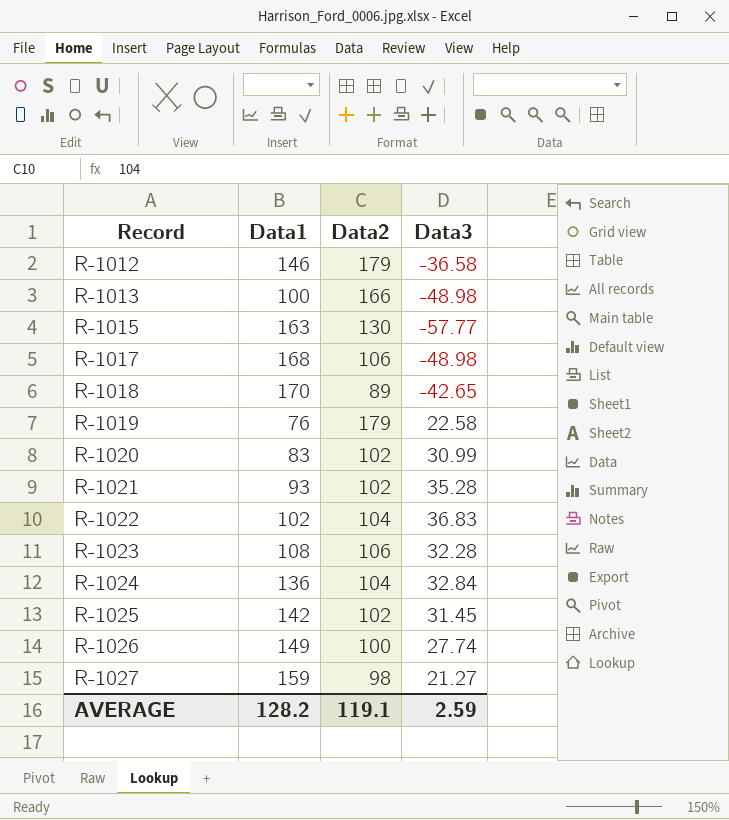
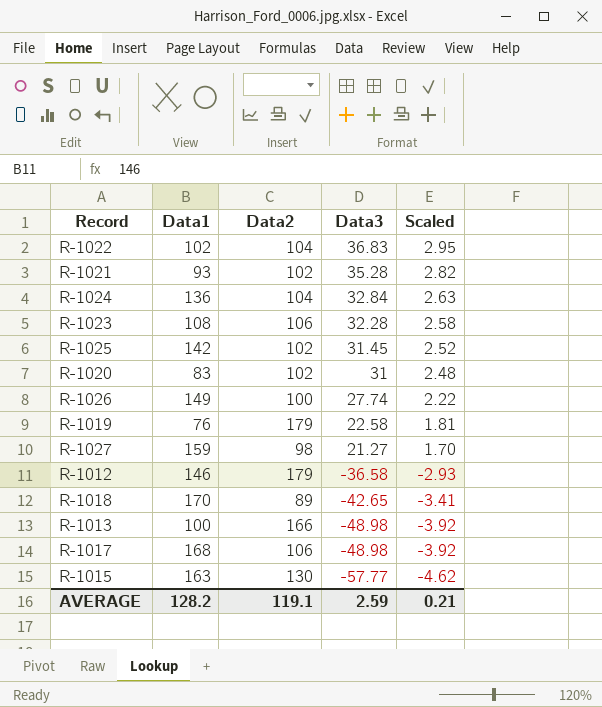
row order: Record ascending -> Data3 descending
column Scaled | formula: none -> [Data3] * 0.08
R-1020 | Data3: 30.99 -> 31

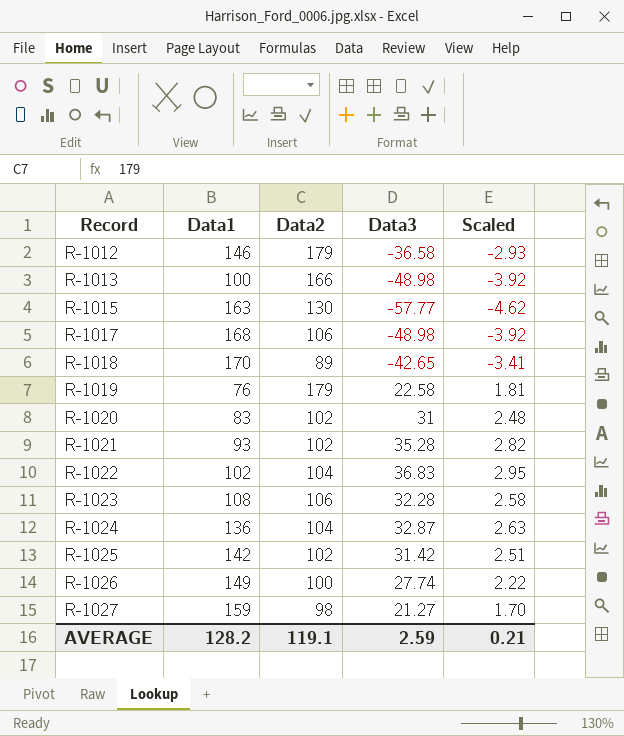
row order: Data3 descending -> Record ascending
R-1024 | Data3: 32.84 -> 32.87
R-1025 | Data3: 31.45 -> 31.42
R-1025 | Scaled: 2.52 -> 2.51

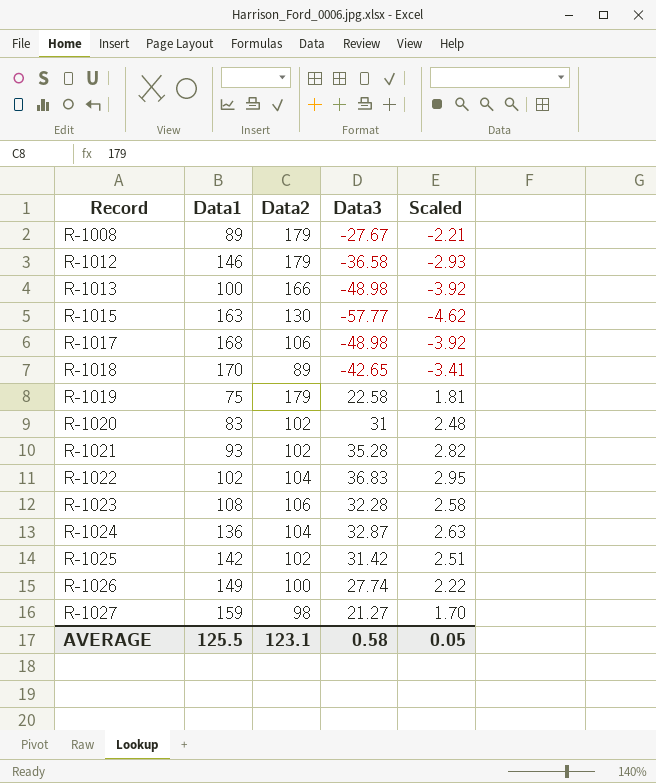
row R-1008: none -> 89 | 179 | -27.67 | -2.21
R-1019 | Data1: 76 -> 75
AVERAGE | Data1: 128.2 -> 125.5
AVERAGE | Data2: 119.1 -> 123.1
AVERAGE | Data3: 2.59 -> 0.58
AVERAGE | Scaled: 0.21 -> 0.05

